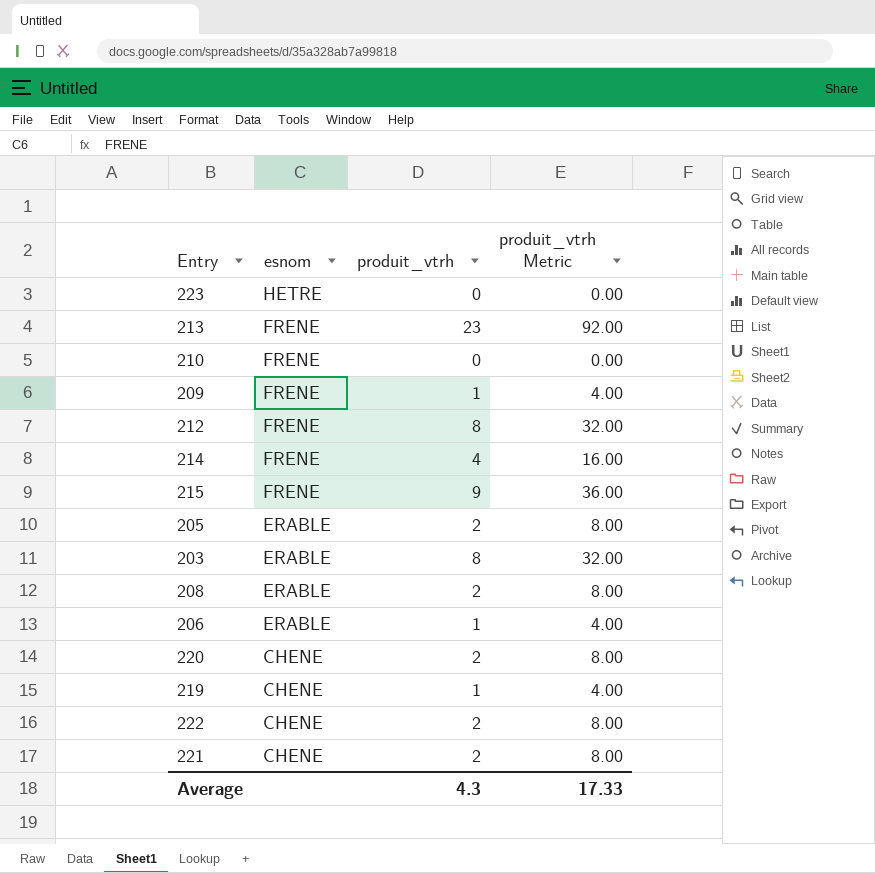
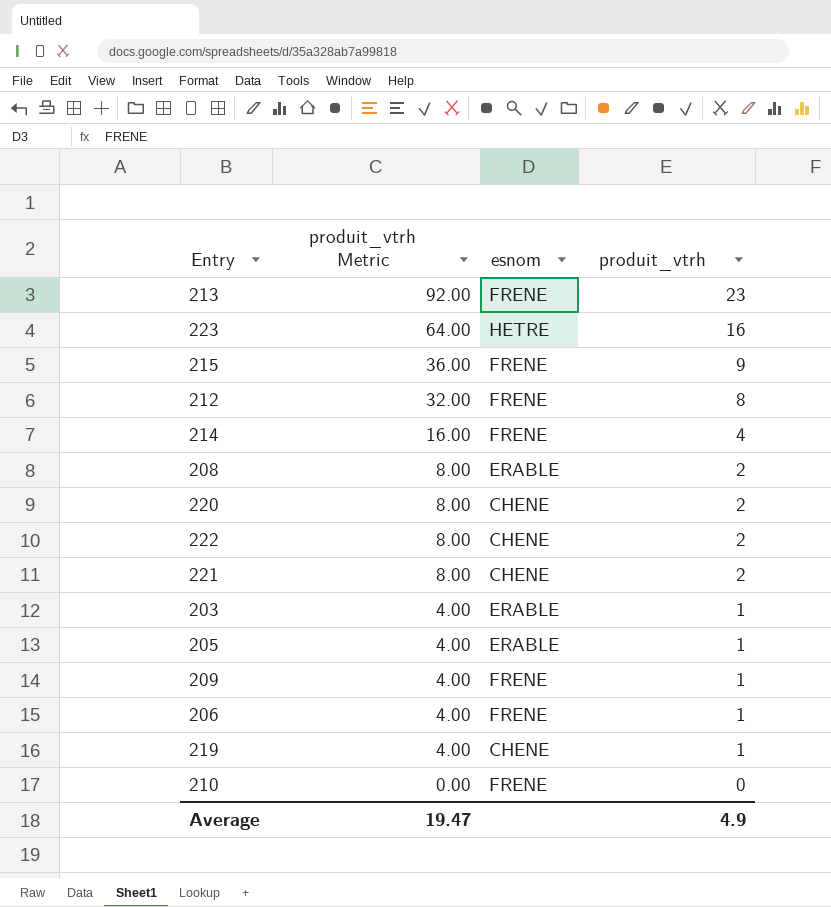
row order: esnom descending -> produit_vtrh Metric descending
column produit_vtrh Metric | position: 4 -> 2
223 | produit_vtrh Metric: 0.00 -> 64.00
223 | produit_vtrh: 0 -> 16
203 | produit_vtrh Metric: 32.00 -> 4.00
203 | produit_vtrh: 8 -> 1
205 | produit_vtrh Metric: 8.00 -> 4.00
205 | produit_vtrh: 2 -> 1
206 | esnom: ERABLE -> FRENE
Average | produit_vtrh Metric: 17.33 -> 19.47
Average | produit_vtrh: 4.3 -> 4.9

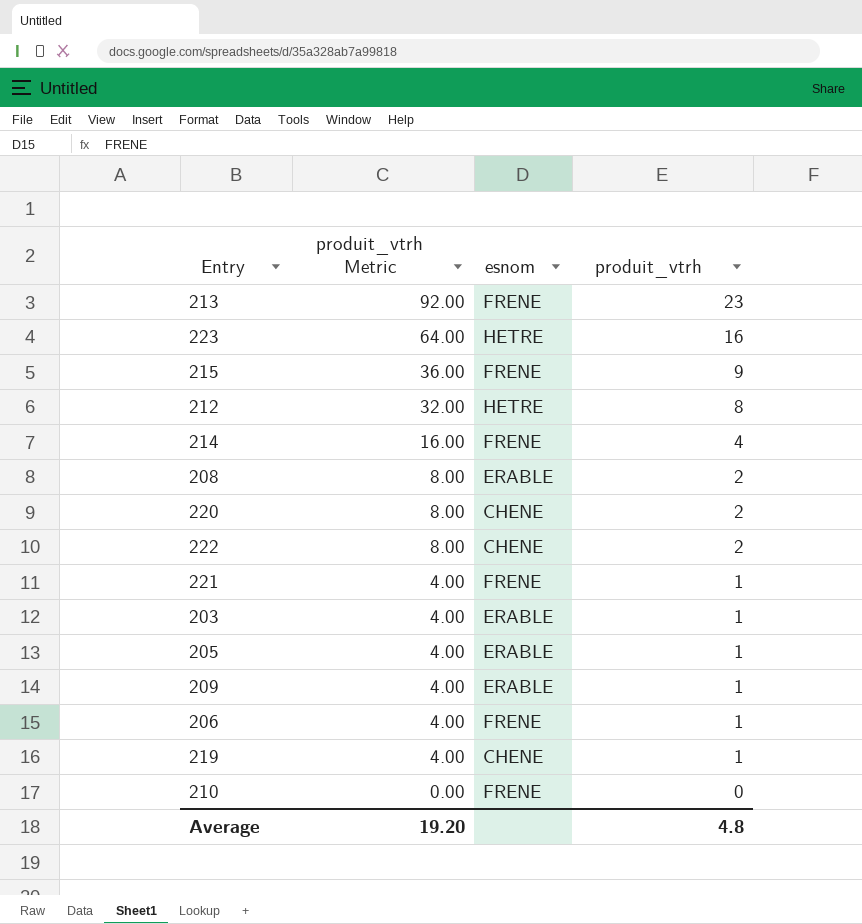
212 | esnom: FRENE -> HETRE
221 | produit_vtrh Metric: 8.00 -> 4.00
221 | esnom: CHENE -> FRENE
221 | produit_vtrh: 2 -> 1
209 | esnom: FRENE -> ERABLE
Average | produit_vtrh Metric: 19.47 -> 19.20
Average | produit_vtrh: 4.9 -> 4.8

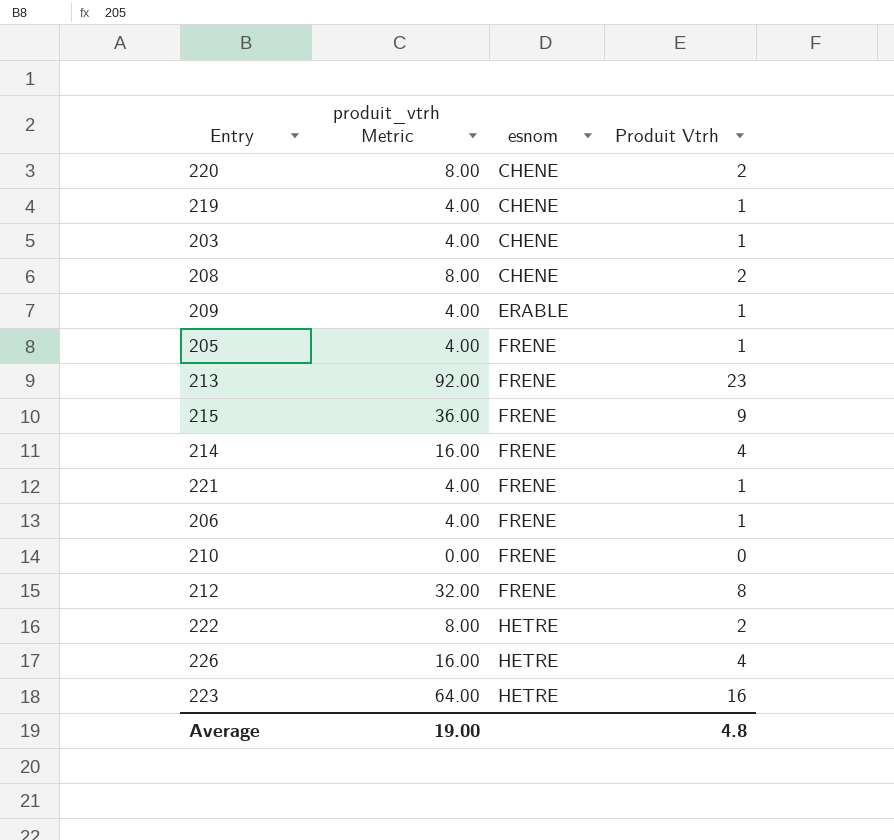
row order: produit_vtrh Metric descending -> esnom ascending
column name: produit_vtrh -> Produit Vtrh
203 | esnom: ERABLE -> CHENE
208 | esnom: ERABLE -> CHENE
205 | esnom: ERABLE -> FRENE
212 | esnom: HETRE -> FRENE
222 | esnom: CHENE -> HETRE
row 226: none -> 16.00 | HETRE | 4
Average | produit_vtrh Metric: 19.20 -> 19.00

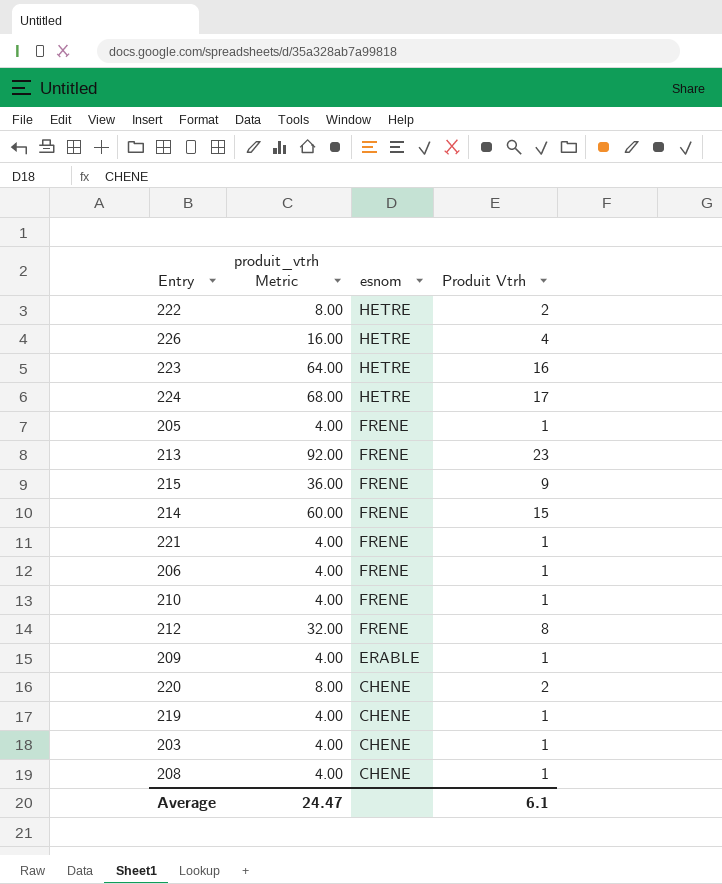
row order: esnom ascending -> esnom descending
row 224: none -> 68.00 | HETRE | 17
214 | produit_vtrh Metric: 16.00 -> 60.00
214 | Produit Vtrh: 4 -> 15
210 | produit_vtrh Metric: 0.00 -> 4.00
210 | Produit Vtrh: 0 -> 1
208 | produit_vtrh Metric: 8.00 -> 4.00
208 | Produit Vtrh: 2 -> 1
Average | produit_vtrh Metric: 19.00 -> 24.47
Average | Produit Vtrh: 4.8 -> 6.1

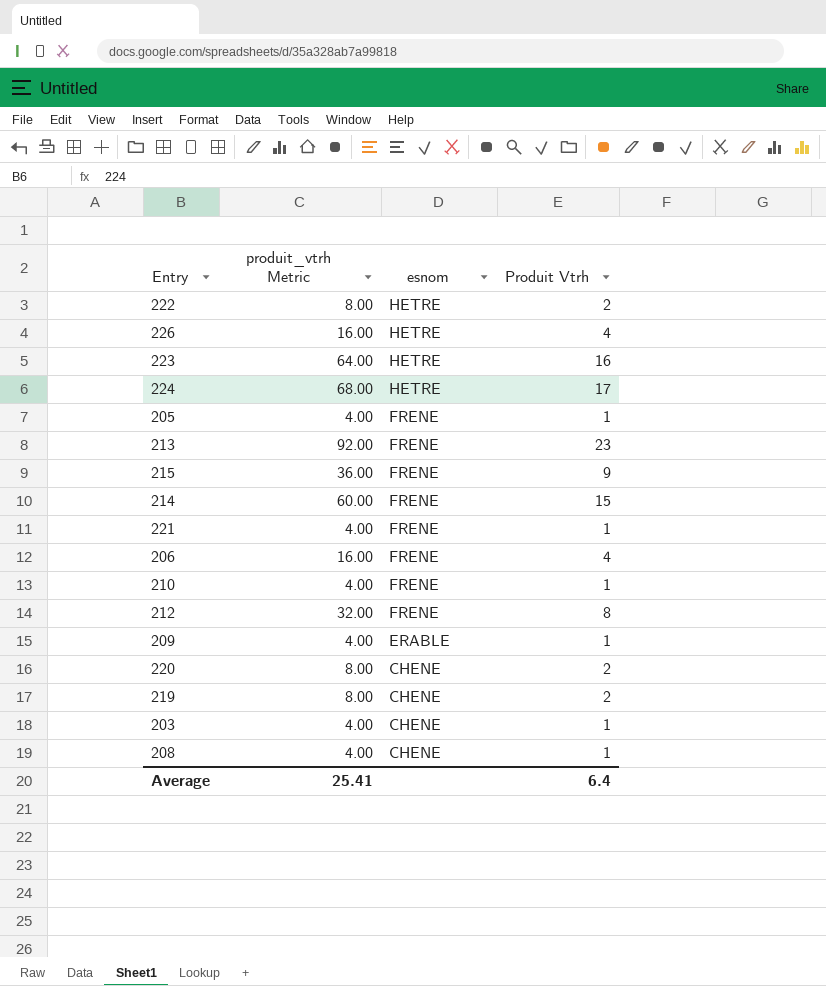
206 | produit_vtrh Metric: 4.00 -> 16.00
206 | Produit Vtrh: 1 -> 4
219 | produit_vtrh Metric: 4.00 -> 8.00
219 | Produit Vtrh: 1 -> 2
Average | produit_vtrh Metric: 24.47 -> 25.41
Average | Produit Vtrh: 6.1 -> 6.4

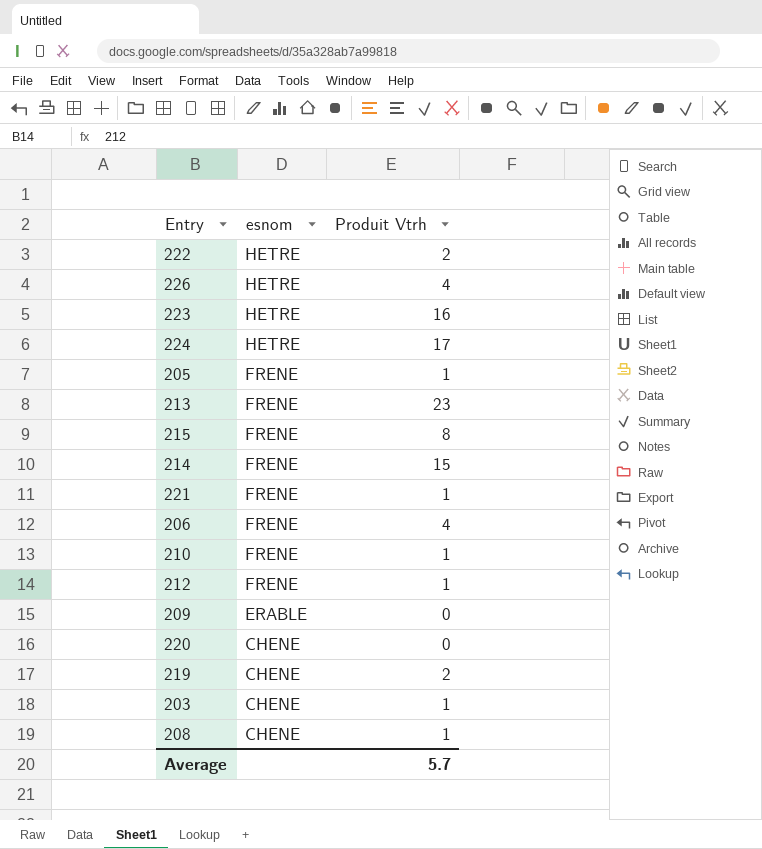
column produit_vtrh Metric | formula: [Produit Vtrh] * 4 -> none
215 | Produit Vtrh: 9 -> 8
212 | Produit Vtrh: 8 -> 1
209 | Produit Vtrh: 1 -> 0
220 | Produit Vtrh: 2 -> 0
Average | Produit Vtrh: 6.4 -> 5.7

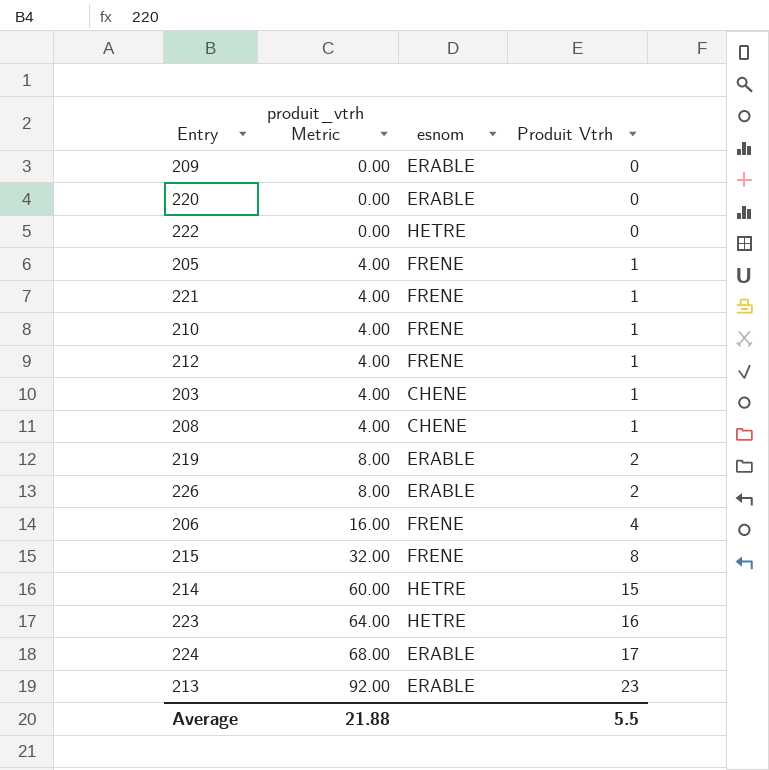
row order: esnom descending -> produit_vtrh Metric ascending
column produit_vtrh Metric | formula: none -> [Produit Vtrh] * 4
220 | esnom: CHENE -> ERABLE
222 | Produit Vtrh: 2 -> 0
219 | esnom: CHENE -> ERABLE
226 | esnom: HETRE -> ERABLE
226 | Produit Vtrh: 4 -> 2
214 | esnom: FRENE -> HETRE
224 | esnom: HETRE -> ERABLE
213 | esnom: FRENE -> ERABLE
Average | Produit Vtrh: 5.7 -> 5.5

